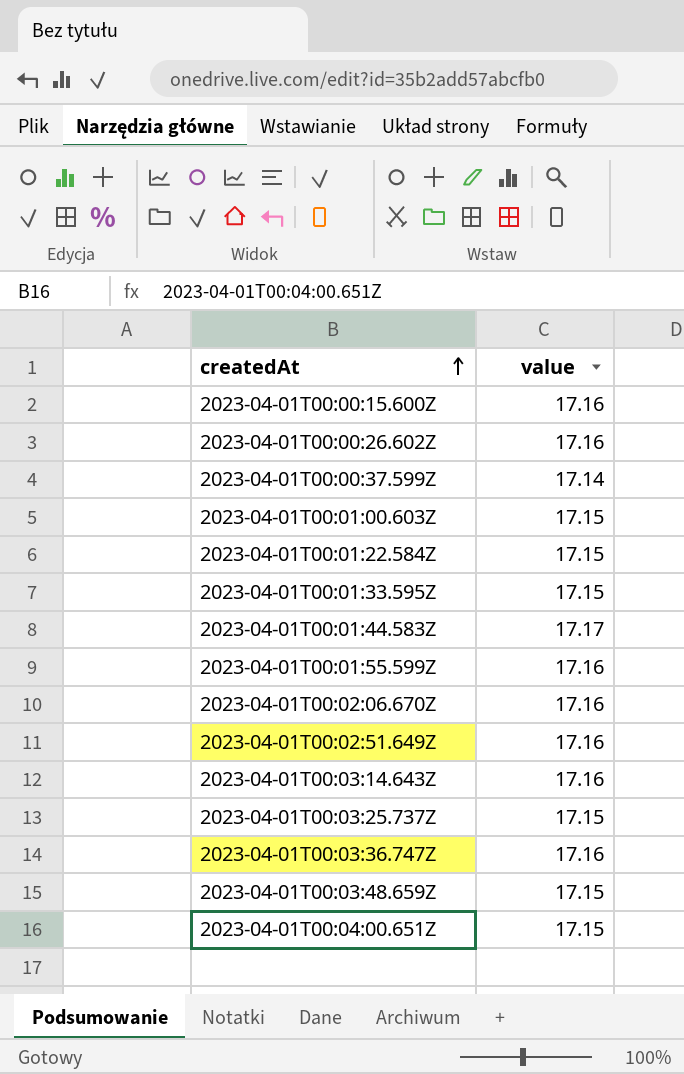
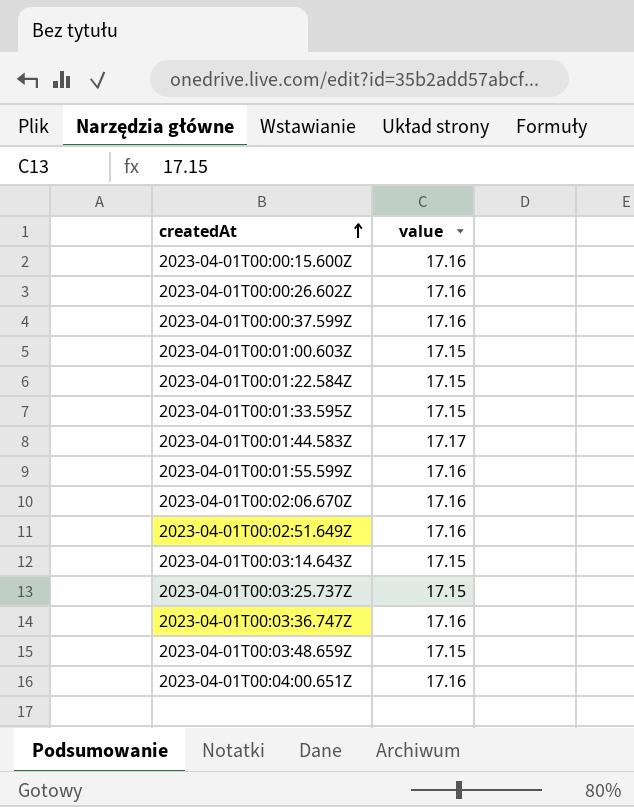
2023-04-01T00:00:37.599Z | value: 17.14 -> 17.16
2023-04-01T00:03:14.643Z | value: 17.16 -> 17.15
2023-04-01T00:04:00.651Z | value: 17.15 -> 17.16

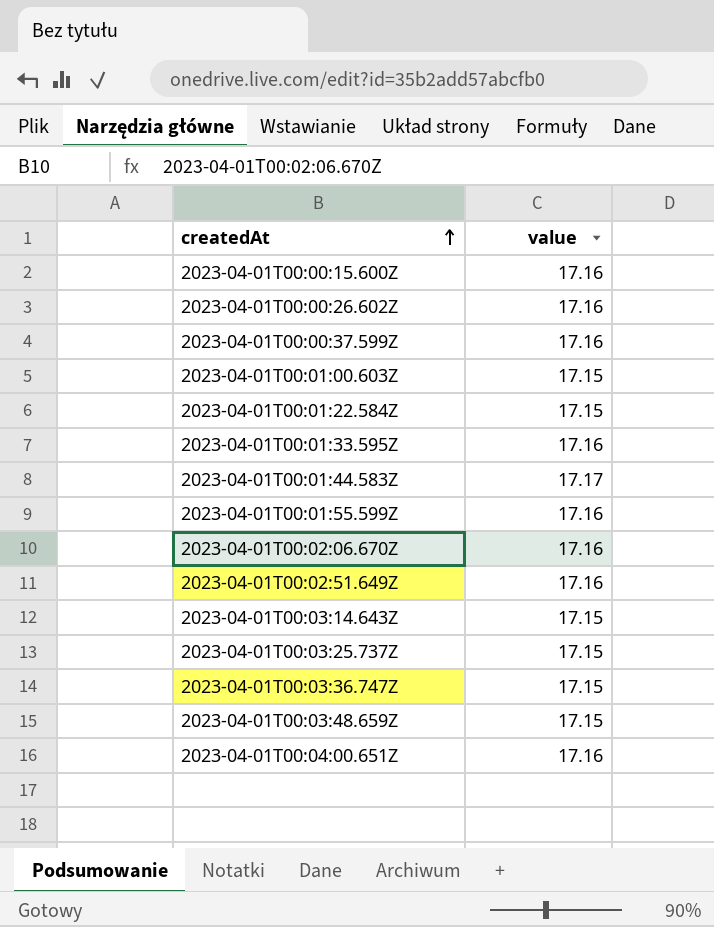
2023-04-01T00:01:33.595Z | value: 17.15 -> 17.16
2023-04-01T00:03:36.747Z | value: 17.16 -> 17.15

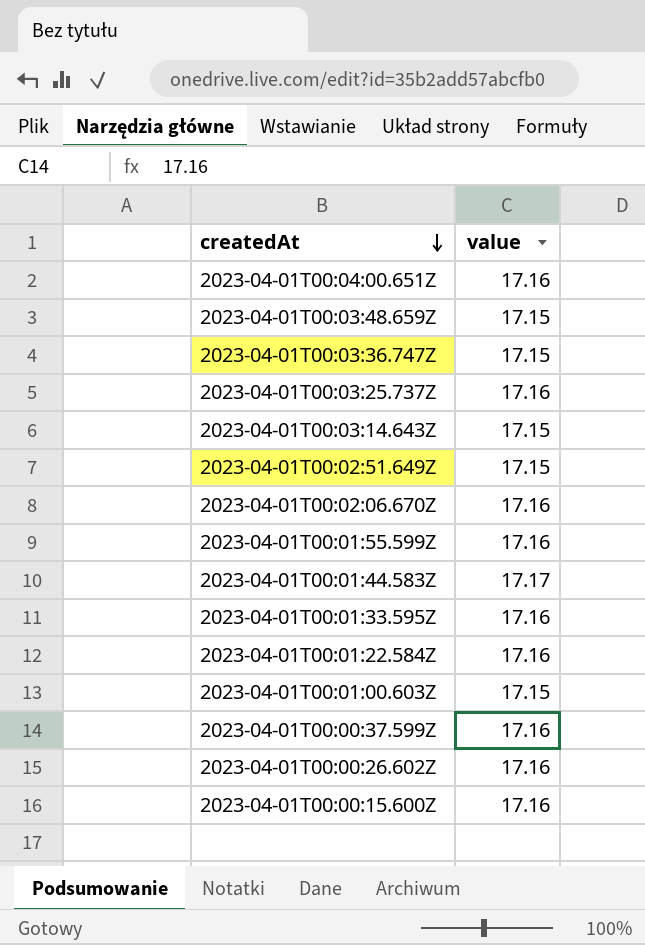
row order: createdAt ascending -> createdAt descending
2023-04-01T00:03:25.737Z | value: 17.15 -> 17.16
2023-04-01T00:02:51.649Z | value: 17.16 -> 17.15
2023-04-01T00:01:22.584Z | value: 17.15 -> 17.16

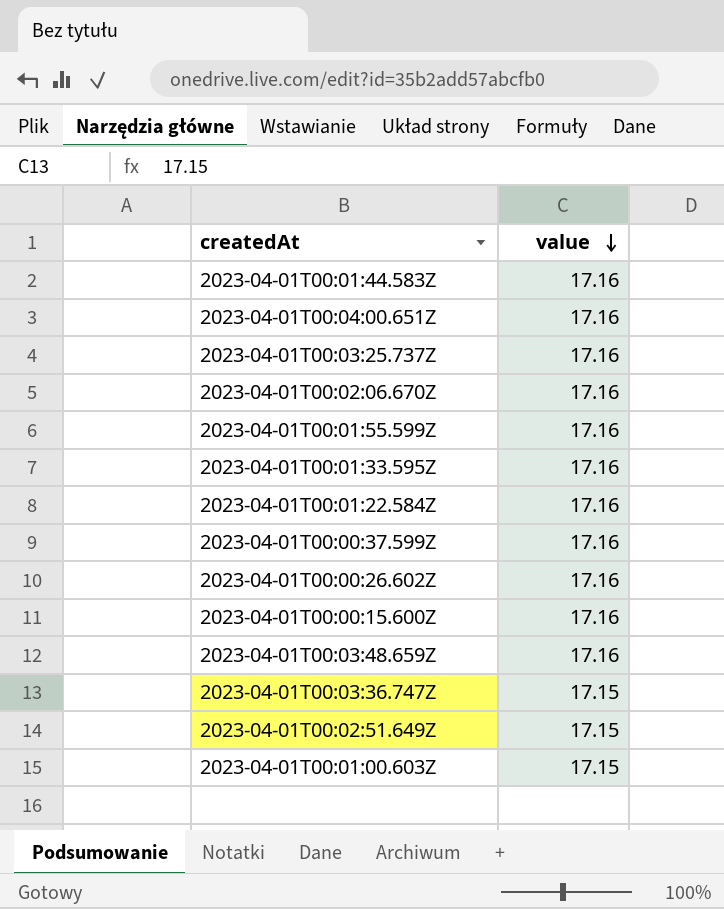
row order: createdAt descending -> value descending
row 2023-04-01T00:03:14.643Z: 17.15 -> none
2023-04-01T00:01:44.583Z | value: 17.17 -> 17.16
2023-04-01T00:03:48.659Z | value: 17.15 -> 17.16

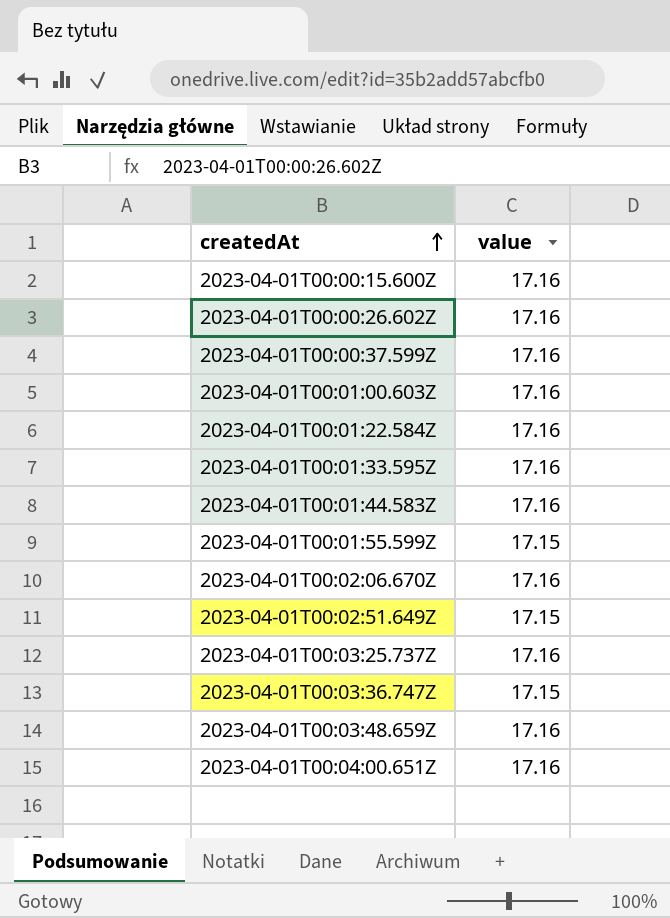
row order: value descending -> createdAt ascending
2023-04-01T00:01:00.603Z | value: 17.15 -> 17.16
2023-04-01T00:01:55.599Z | value: 17.16 -> 17.15

